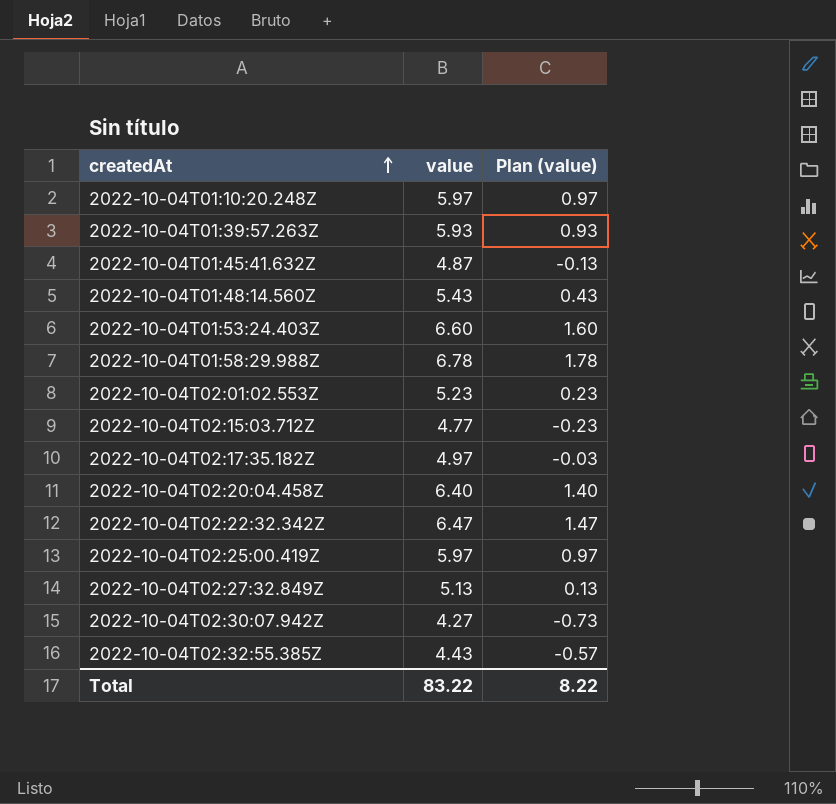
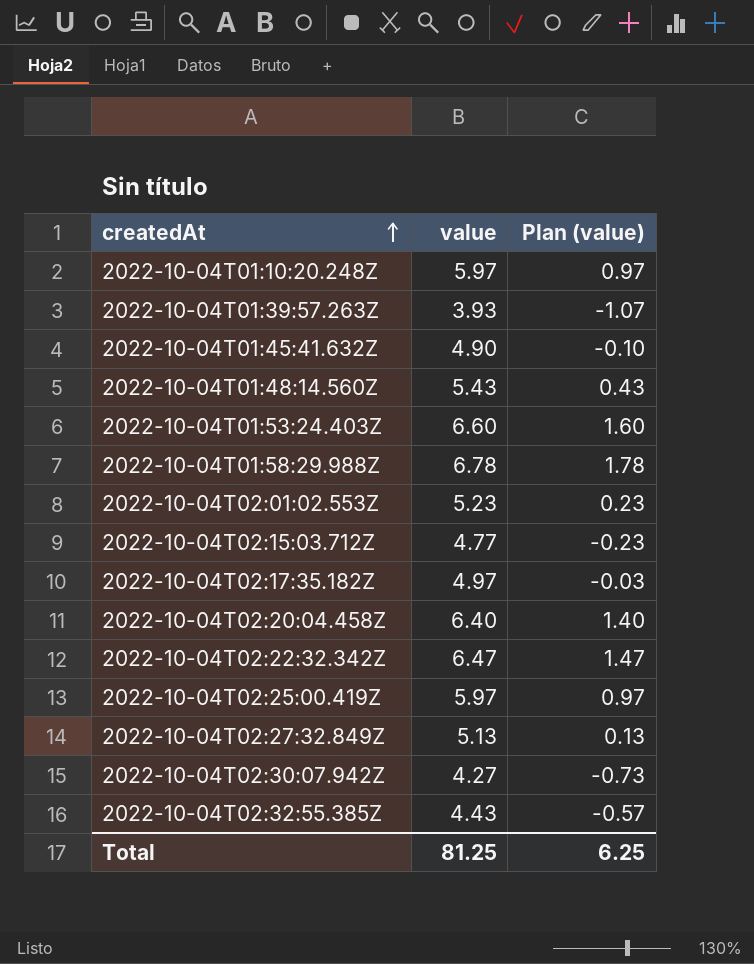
2022-10-04T01:39:57.263Z | value: 5.93 -> 3.93
2022-10-04T01:39:57.263Z | Plan (value): 0.93 -> -1.07
2022-10-04T01:45:41.632Z | value: 4.87 -> 4.90
2022-10-04T01:45:41.632Z | Plan (value): -0.13 -> -0.10
Total | value: 83.22 -> 81.25
Total | Plan (value): 8.22 -> 6.25

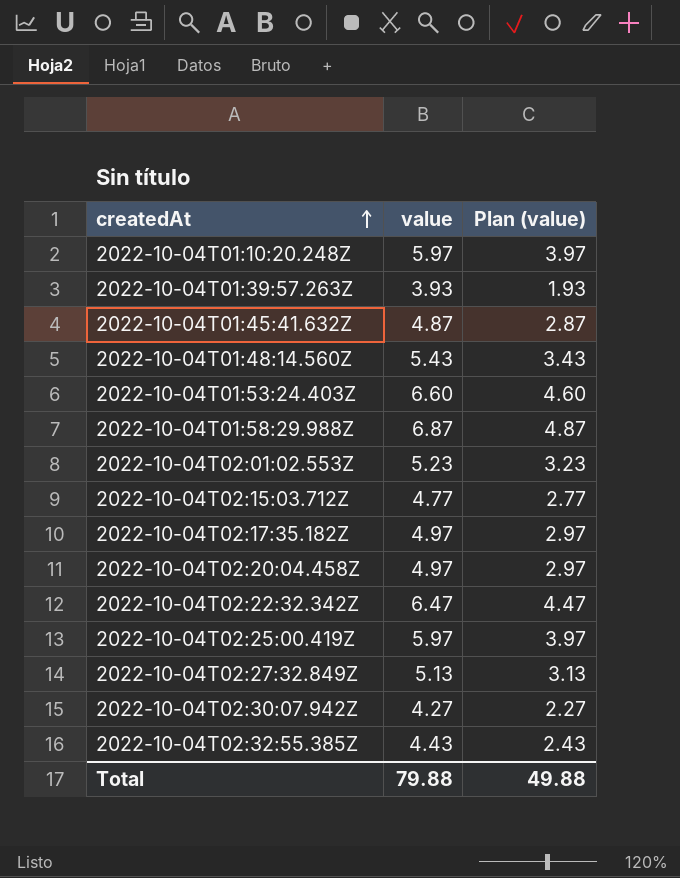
column Plan (value) | formula: [value] - 5 -> [value] - 2
2022-10-04T01:45:41.632Z | value: 4.90 -> 4.87
2022-10-04T01:58:29.988Z | value: 6.78 -> 6.87
2022-10-04T02:20:04.458Z | value: 6.40 -> 4.97
Total | value: 81.25 -> 79.88
Total | Plan (value): 6.25 -> 49.88

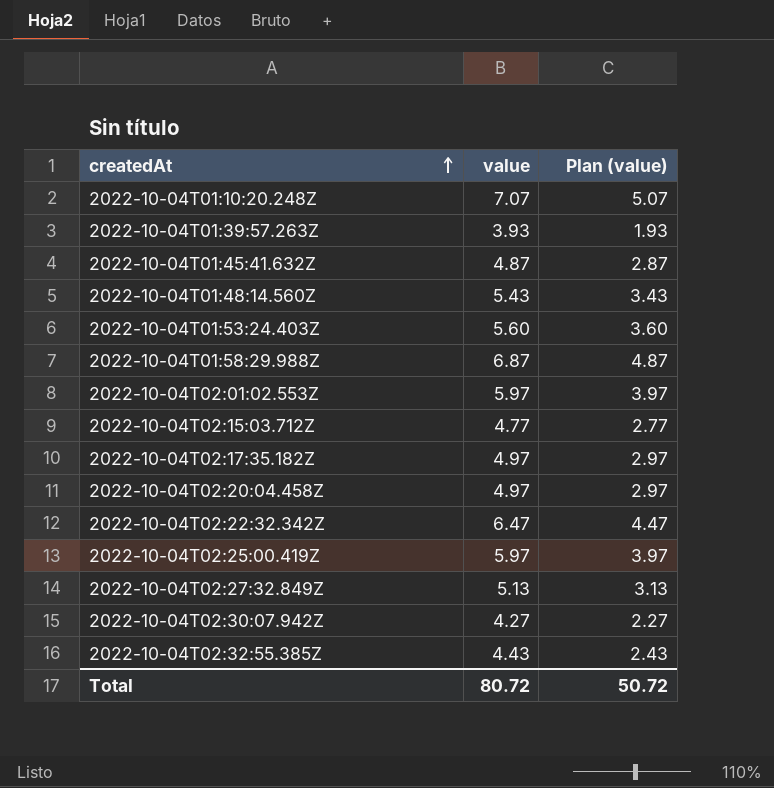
2022-10-04T01:10:20.248Z | value: 5.97 -> 7.07
2022-10-04T01:10:20.248Z | Plan (value): 3.97 -> 5.07
2022-10-04T01:53:24.403Z | value: 6.60 -> 5.60
2022-10-04T01:53:24.403Z | Plan (value): 4.60 -> 3.60
2022-10-04T02:01:02.553Z | value: 5.23 -> 5.97
2022-10-04T02:01:02.553Z | Plan (value): 3.23 -> 3.97
Total | value: 79.88 -> 80.72
Total | Plan (value): 49.88 -> 50.72

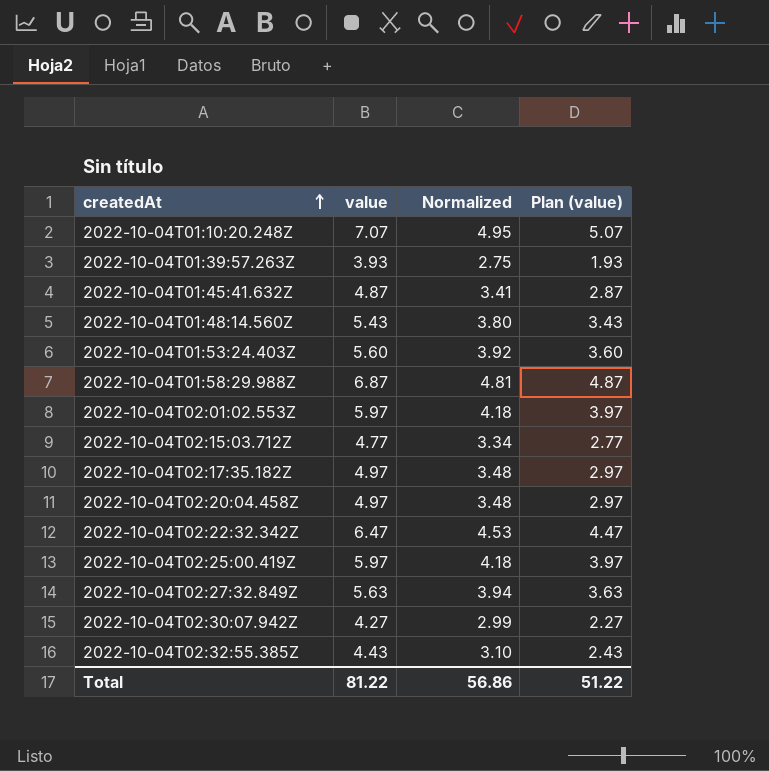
column Normalized | formula: none -> [value] * 0.7
2022-10-04T02:27:32.849Z | value: 5.13 -> 5.63
2022-10-04T02:27:32.849Z | Plan (value): 3.13 -> 3.63
Total | value: 80.72 -> 81.22
Total | Plan (value): 50.72 -> 51.22

